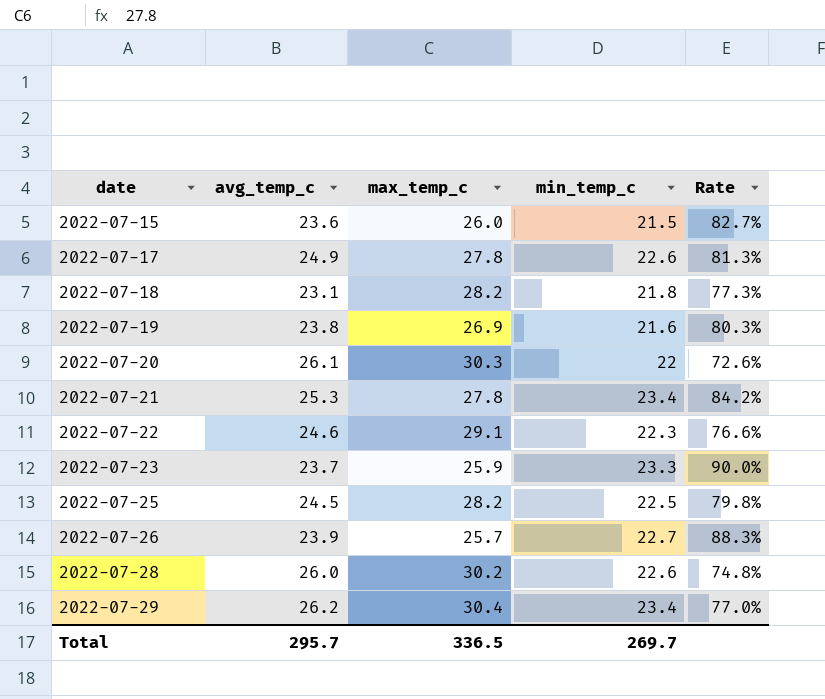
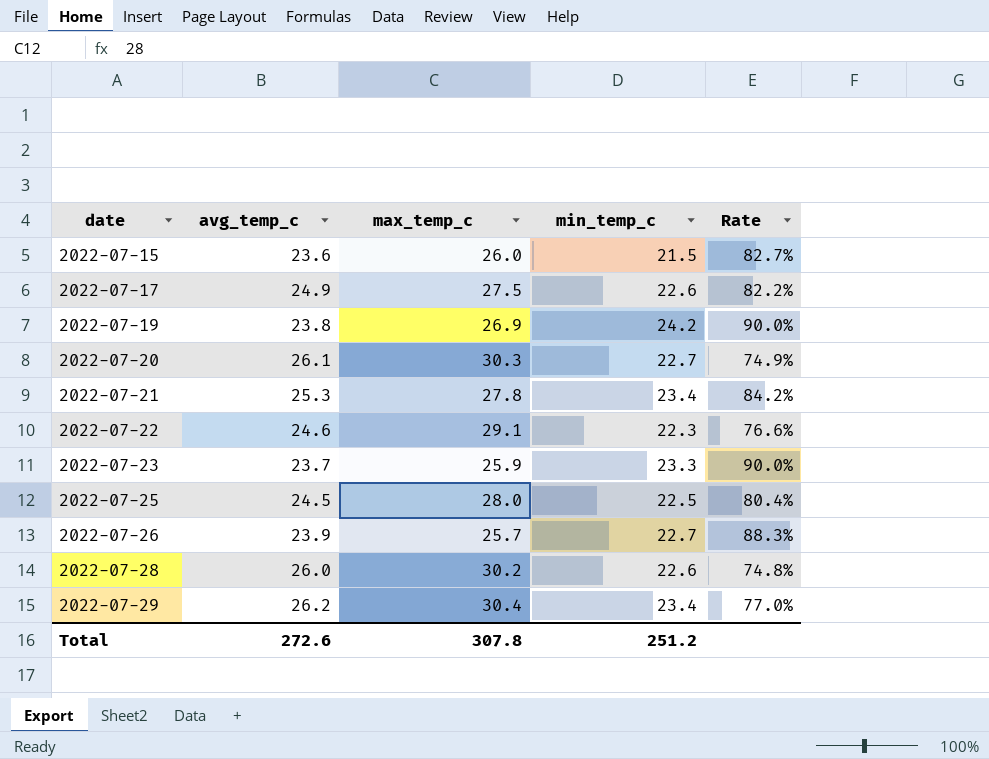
row 2022-07-18: 23.1 | 28.2 | 21.8 | 77.3% -> none
2022-07-17 | max_temp_c: 27.8 -> 27.5
2022-07-17 | Rate: 81.3% -> 82.2%
2022-07-19 | min_temp_c: 21.6 -> 24.2
2022-07-19 | Rate: 80.3% -> 90.0%
2022-07-20 | min_temp_c: 22 -> 22.7
2022-07-20 | Rate: 72.6% -> 74.9%
2022-07-25 | max_temp_c: 28.2 -> 28.0
2022-07-25 | Rate: 79.8% -> 80.4%
Total | avg_temp_c: 295.7 -> 272.6
Total | max_temp_c: 336.5 -> 307.8
Total | min_temp_c: 269.7 -> 251.2

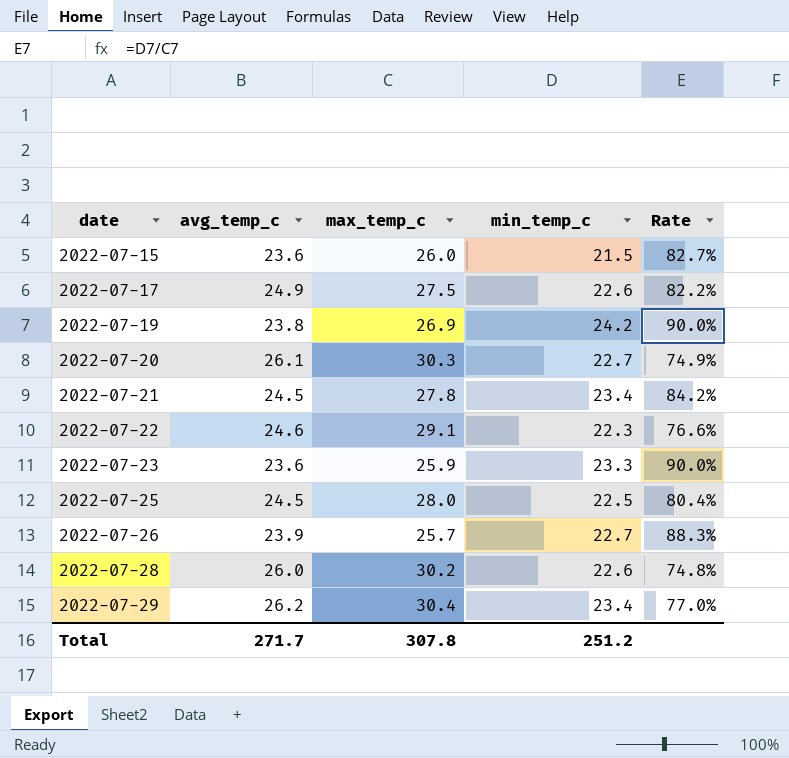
2022-07-21 | avg_temp_c: 25.3 -> 24.5
2022-07-23 | avg_temp_c: 23.7 -> 23.6
Total | avg_temp_c: 272.6 -> 271.7

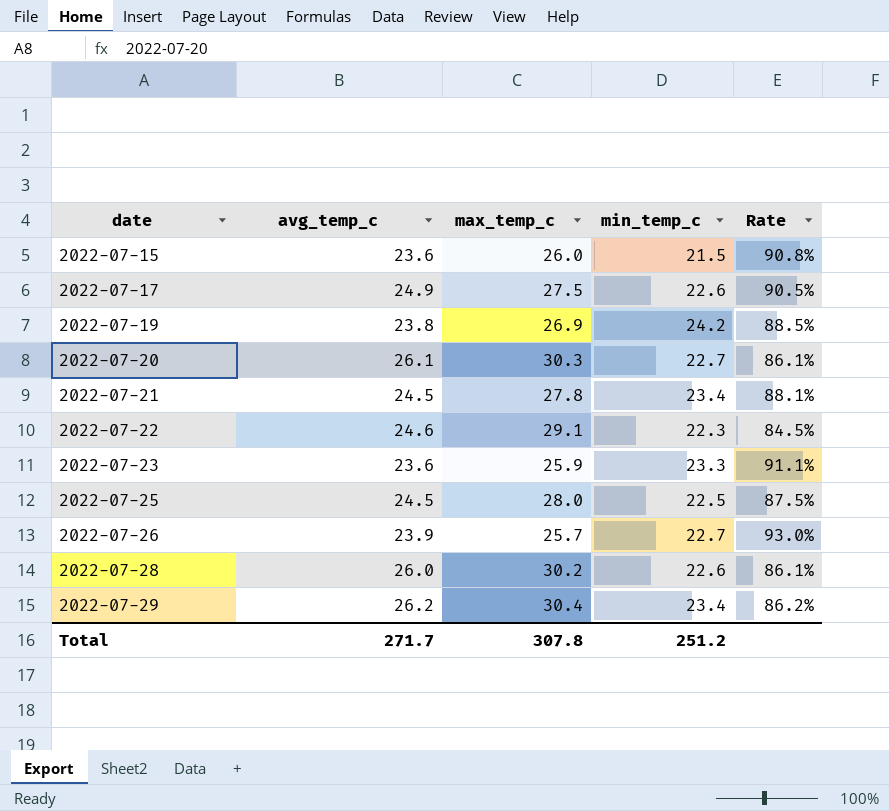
column Rate | formula: [min_temp_c] / [max_temp_c] -> [avg_temp_c] / [max_temp_c]

